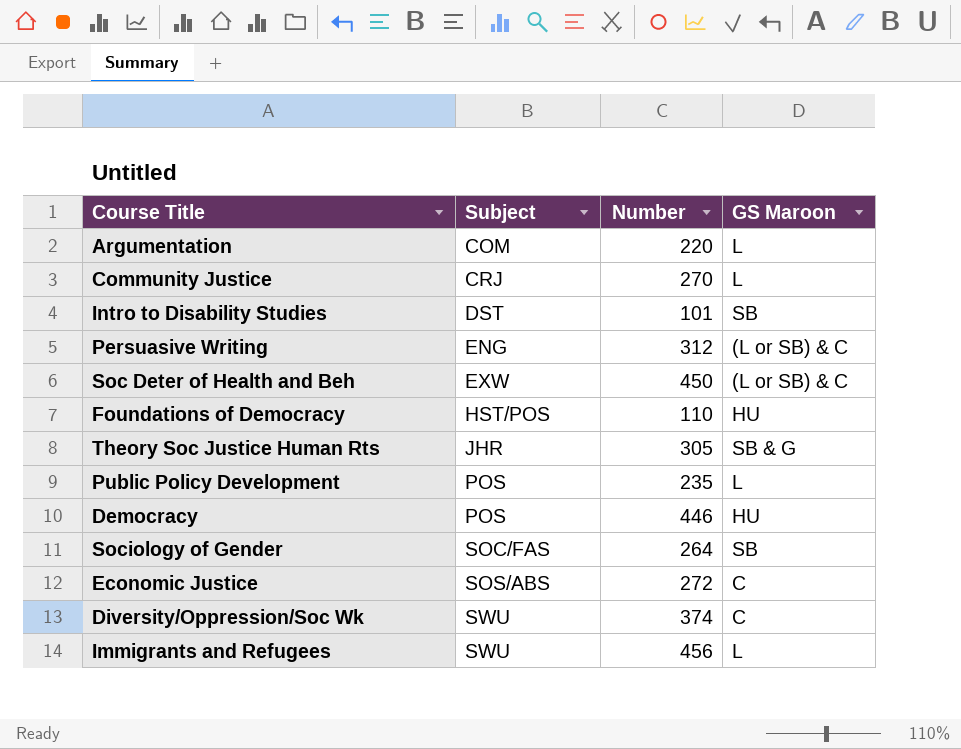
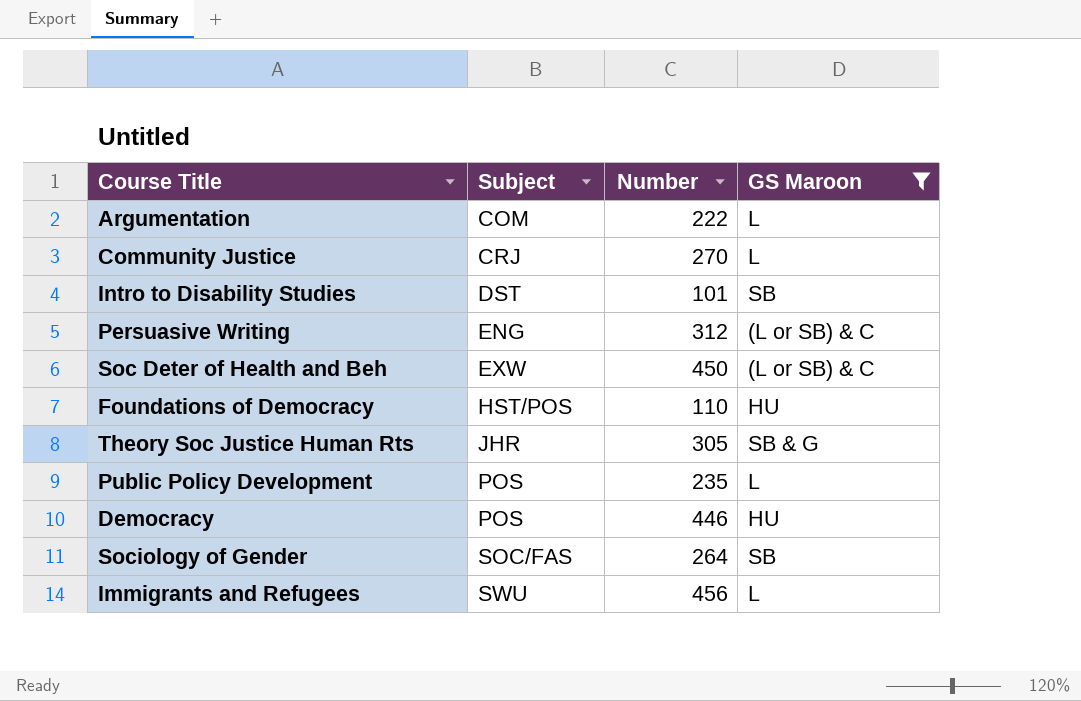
filter: none -> GS Maroon != C
Argumentation | Number: 220 -> 222

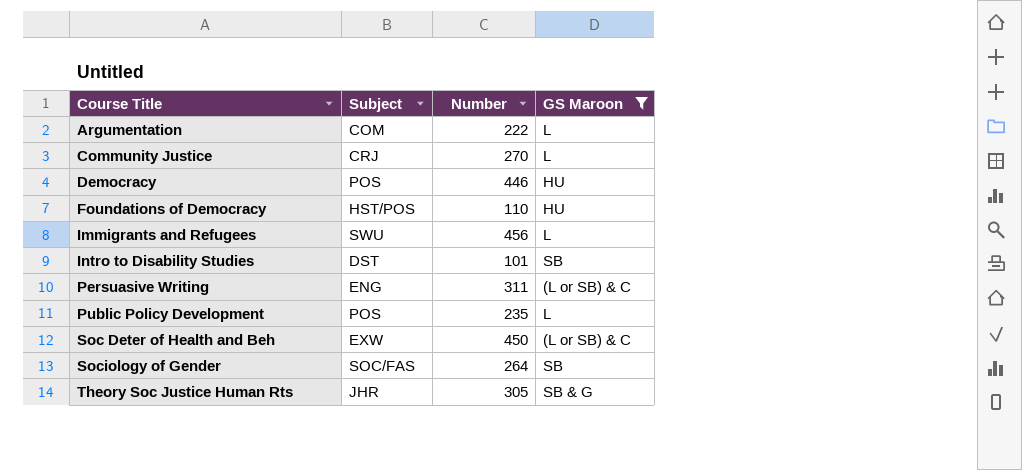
row order: Subject ascending -> Course Title ascending
Persuasive Writing | Number: 312 -> 311

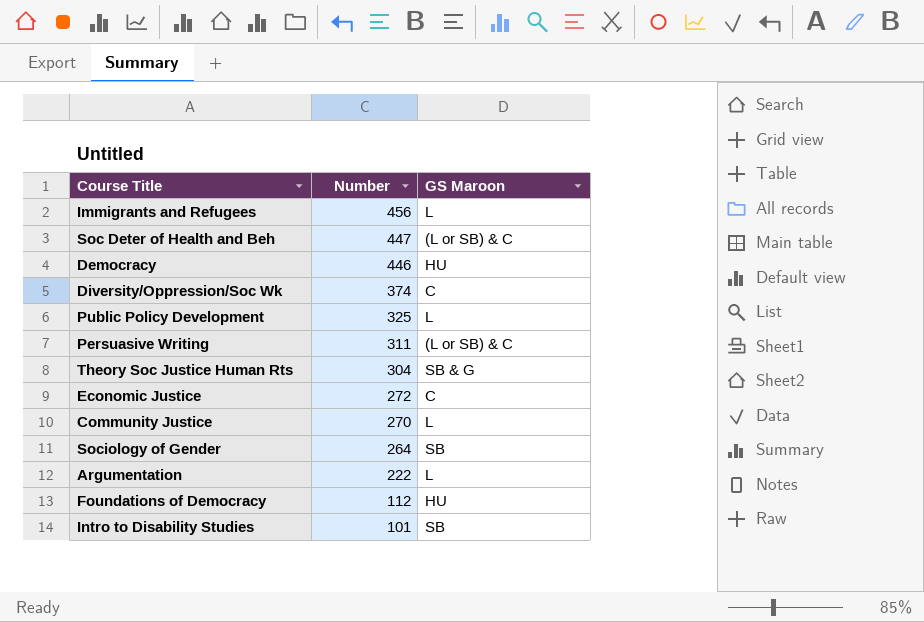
filter: GS Maroon != C -> none
row order: Course Title ascending -> Number descending
column Subject | position: 2 -> none
Soc Deter of Health and Beh | Number: 450 -> 447
Public Policy Development | Number: 235 -> 325
Theory Soc Justice Human Rts | Number: 305 -> 304
Foundations of Democracy | Number: 110 -> 112

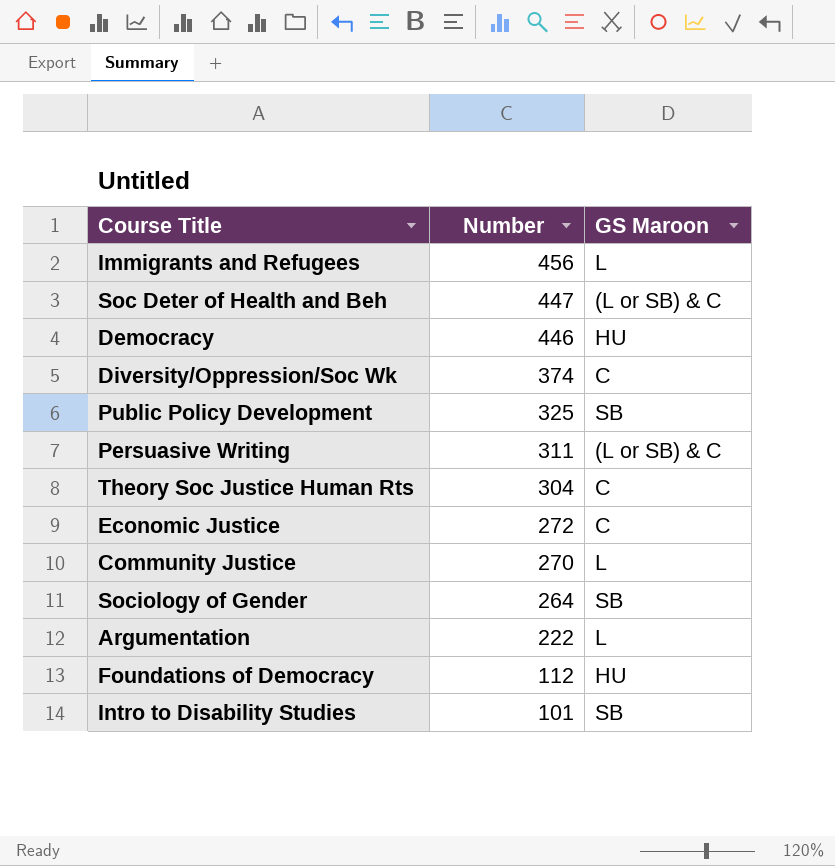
Public Policy Development | GS Maroon: L -> SB
Theory Soc Justice Human Rts | GS Maroon: SB & G -> C

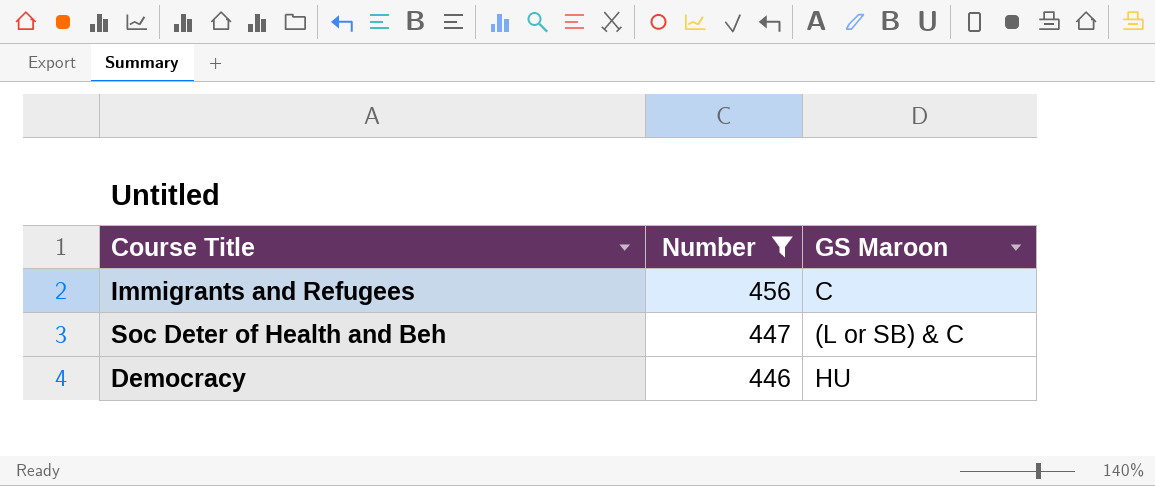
filter: none -> Number >= 446
Immigrants and Refugees | GS Maroon: L -> C

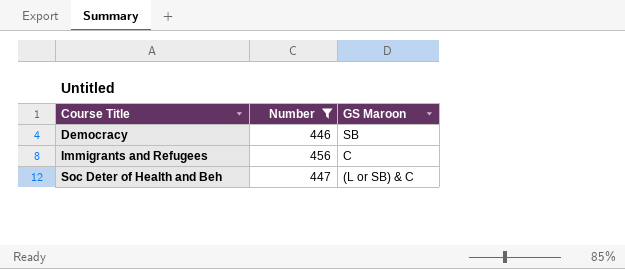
row order: Number descending -> Course Title ascending
Democracy | GS Maroon: HU -> SB

